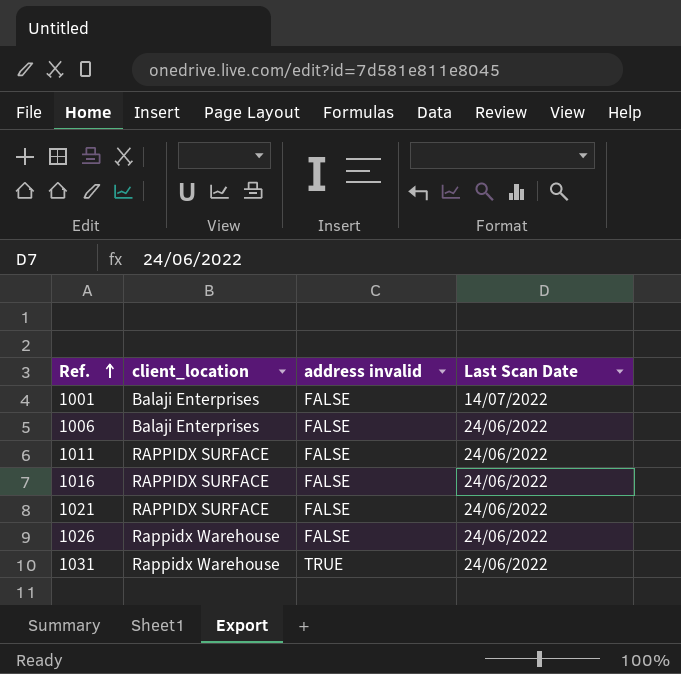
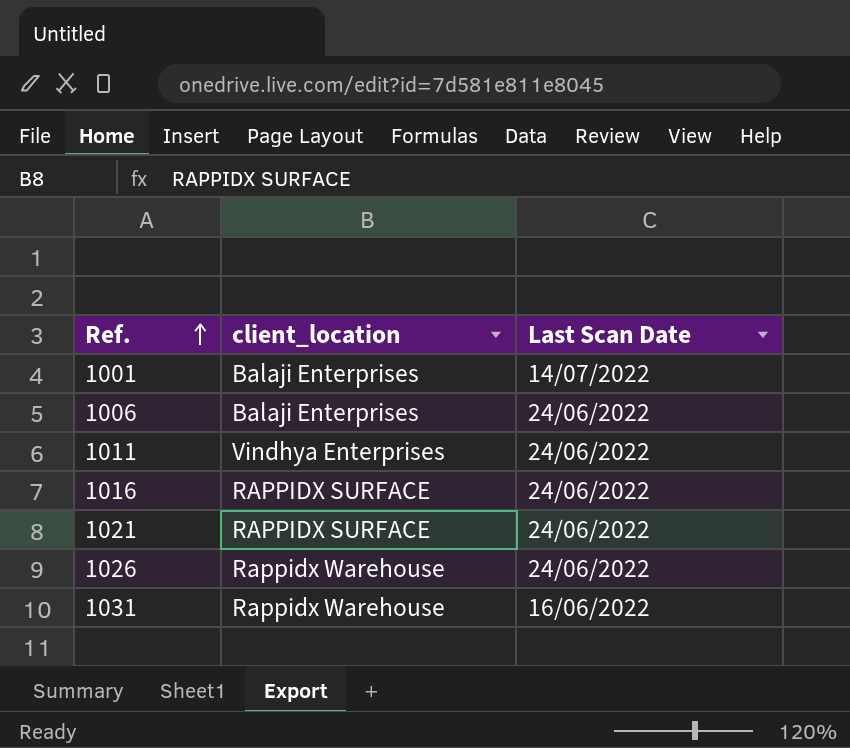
column address invalid | position: 3 -> none
1011 | client_location: RAPPIDX SURFACE -> Vindhya Enterprises
1031 | Last Scan Date: 24/06/2022 -> 16/06/2022

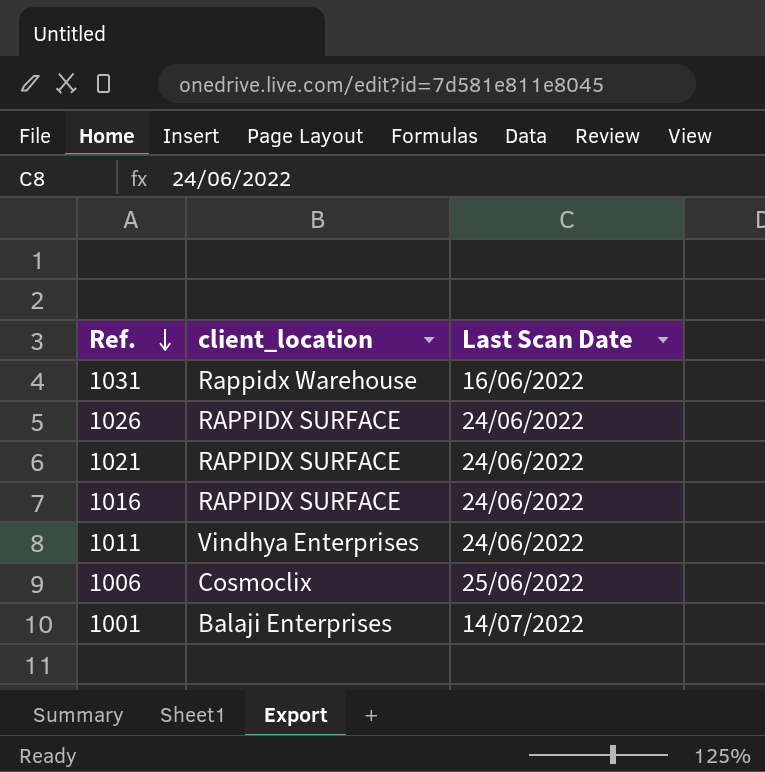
row order: Ref. ascending -> Ref. descending
1026 | client_location: Rappidx Warehouse -> RAPPIDX SURFACE
1006 | client_location: Balaji Enterprises -> Cosmoclix
1006 | Last Scan Date: 24/06/2022 -> 25/06/2022

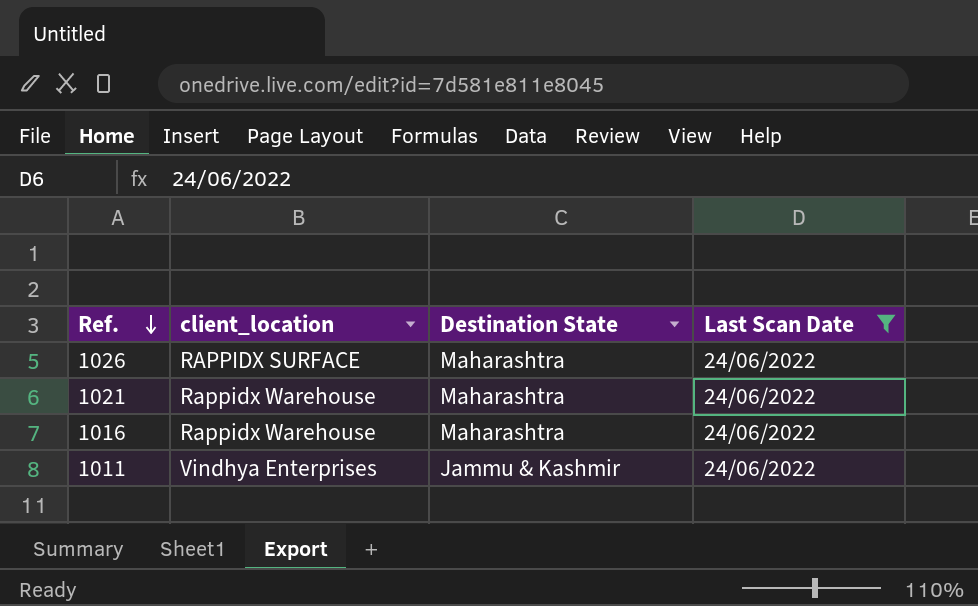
filter: none -> Last Scan Date = 24/06/2022
column Destination State | position: none -> 3
1021 | client_location: RAPPIDX SURFACE -> Rappidx Warehouse
1016 | client_location: RAPPIDX SURFACE -> Rappidx Warehouse

